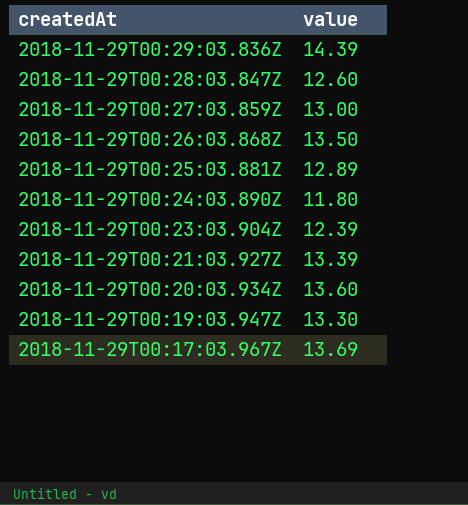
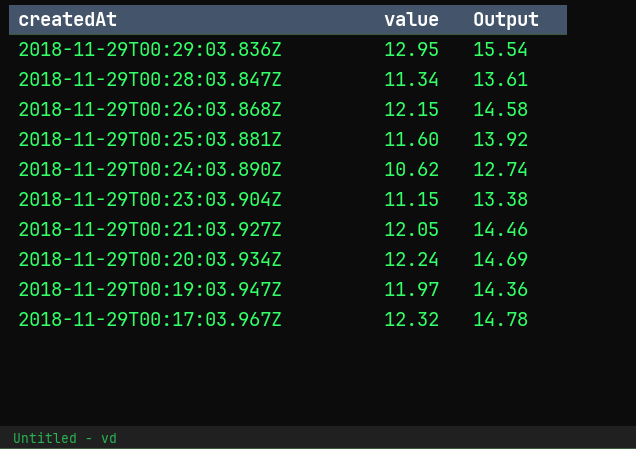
column Output | formula: none -> [value] * 1.2
row 2018-11-29T00:27:03.859Z: 13.00 -> none
2018-11-29T00:29:03.836Z | value: 14.39 -> 12.95
2018-11-29T00:28:03.847Z | value: 12.60 -> 11.34
2018-11-29T00:26:03.868Z | value: 13.50 -> 12.15
2018-11-29T00:25:03.881Z | value: 12.89 -> 11.60
2018-11-29T00:24:03.890Z | value: 11.80 -> 10.62
2018-11-29T00:23:03.904Z | value: 12.39 -> 11.15
2018-11-29T00:21:03.927Z | value: 13.39 -> 12.05
2018-11-29T00:20:03.934Z | value: 13.60 -> 12.24
2018-11-29T00:19:03.947Z | value: 13.30 -> 11.97
2018-11-29T00:17:03.967Z | value: 13.69 -> 12.32

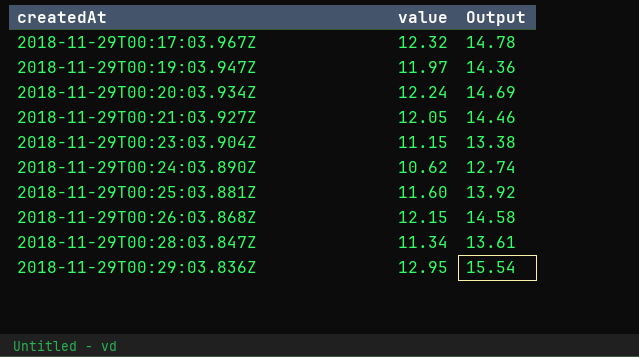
row order: createdAt descending -> createdAt ascending

